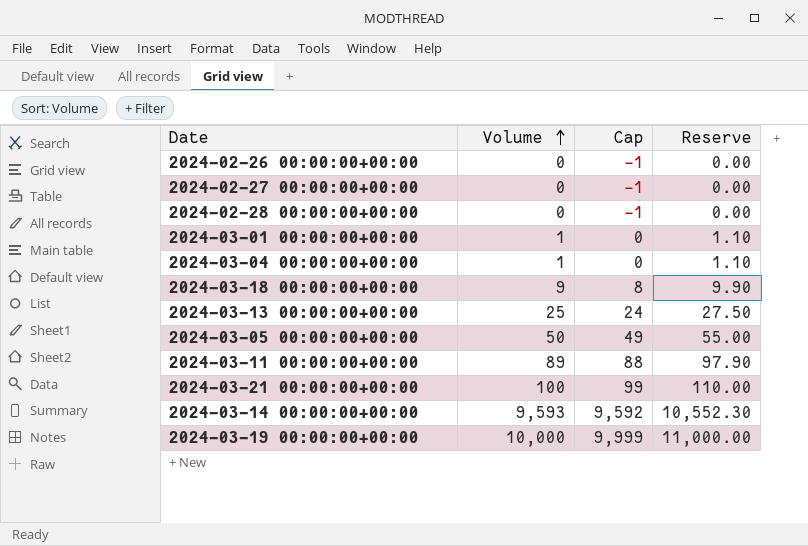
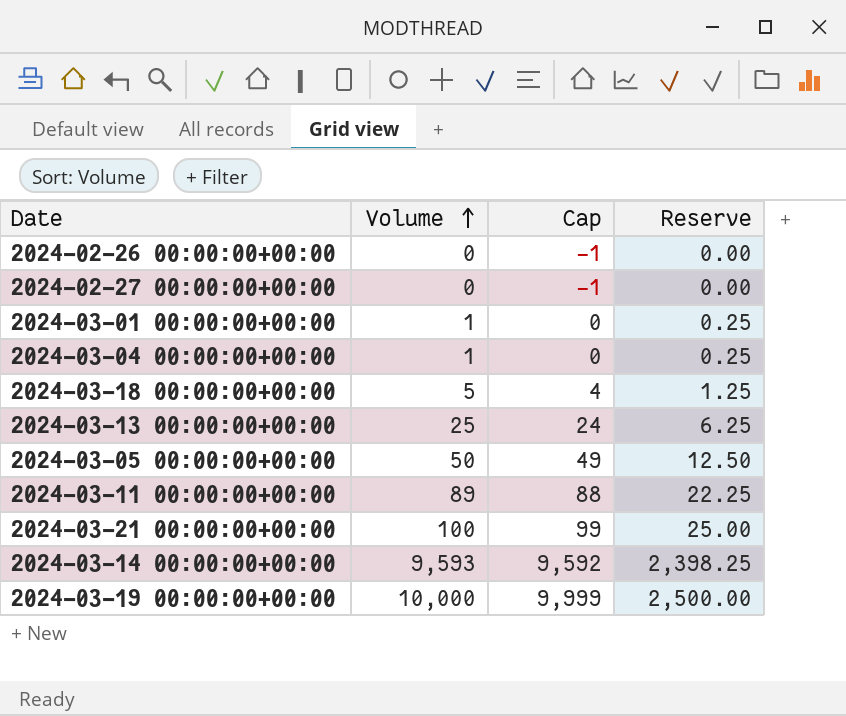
column Reserve | formula: [Volume] * 1.1 -> [Volume] * 0.25
row 2024-02-28 00:00:00+00:00: 0 | -1 | 0.00 -> none
2024-03-18 00:00:00+00:00 | Volume: 9 -> 5
2024-03-18 00:00:00+00:00 | Cap: 8 -> 4

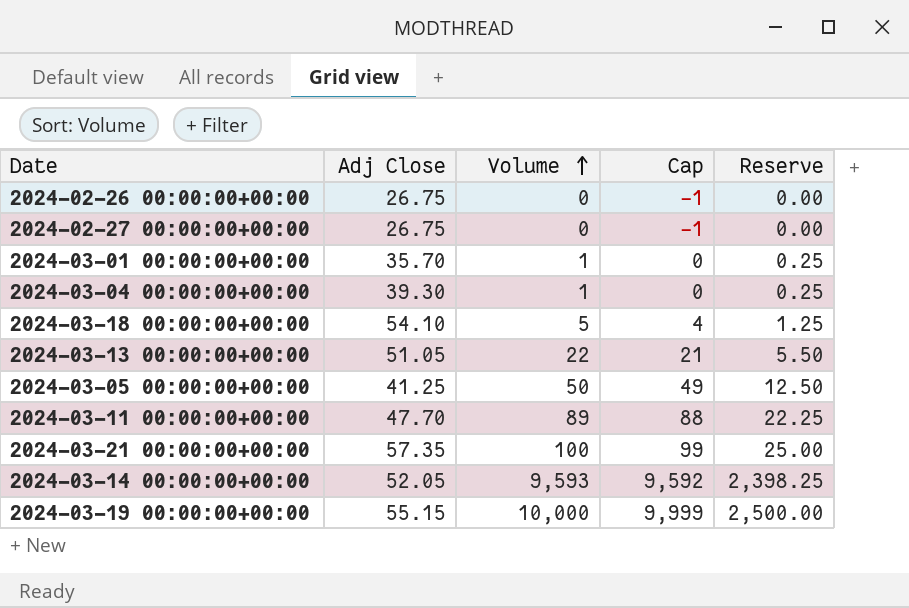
column Adj Close | position: none -> 2
2024-03-13 00:00:00+00:00 | Volume: 25 -> 22
2024-03-13 00:00:00+00:00 | Cap: 24 -> 21
2024-03-13 00:00:00+00:00 | Reserve: 6.25 -> 5.50

